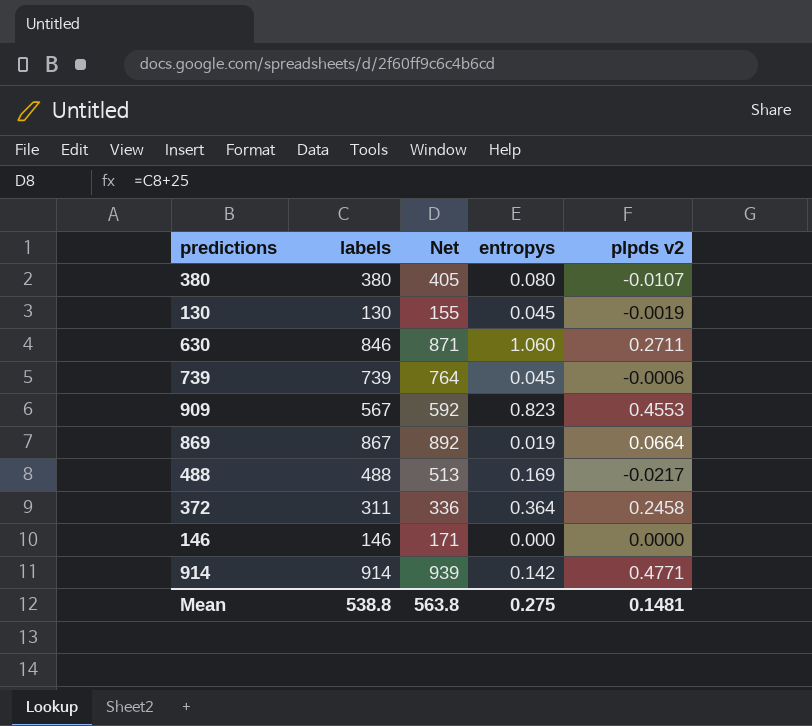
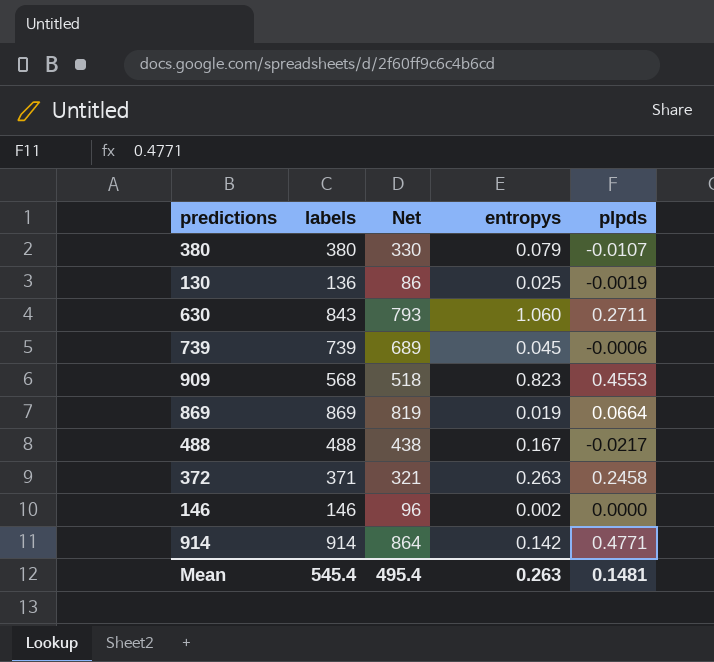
column Net | formula: [labels] + 25 -> [labels] - 50
column name: plpds v2 -> plpds
380 | entropys: 0.080 -> 0.079
130 | labels: 130 -> 136
130 | entropys: 0.045 -> 0.025
630 | labels: 846 -> 843
909 | labels: 567 -> 568
869 | labels: 867 -> 869
488 | entropys: 0.169 -> 0.167
372 | labels: 311 -> 371
372 | entropys: 0.364 -> 0.263
146 | entropys: 0.000 -> 0.002
Mean | labels: 538.8 -> 545.4
Mean | Net: 563.8 -> 495.4
Mean | entropys: 0.275 -> 0.263

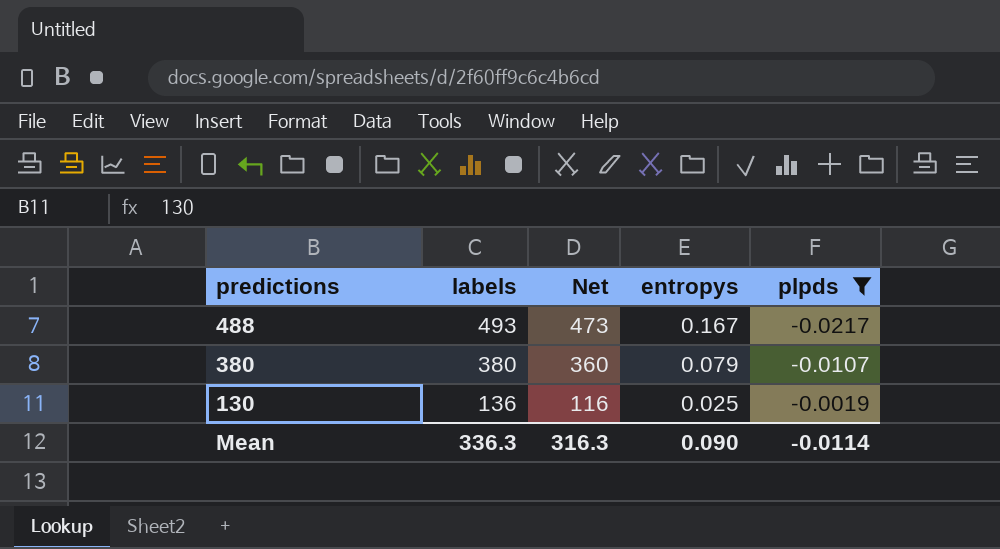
filter: none -> plpds <= -0.0019
row order: none -> predictions descending
column Net | formula: [labels] - 50 -> [labels] - 20
488 | labels: 488 -> 493
Mean | labels: 545.4 -> 336.3
Mean | Net: 495.4 -> 316.3
Mean | entropys: 0.263 -> 0.090
Mean | plpds: 0.1481 -> -0.0114

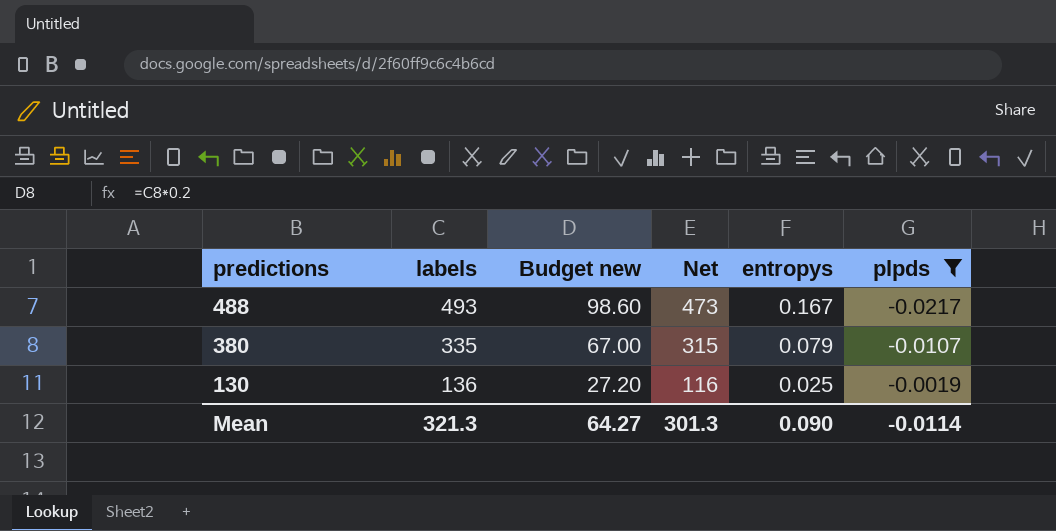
column Budget new | formula: none -> [labels] * 0.2
380 | labels: 380 -> 335
380 | Net: 360 -> 315
Mean | labels: 336.3 -> 321.3
Mean | Net: 316.3 -> 301.3

